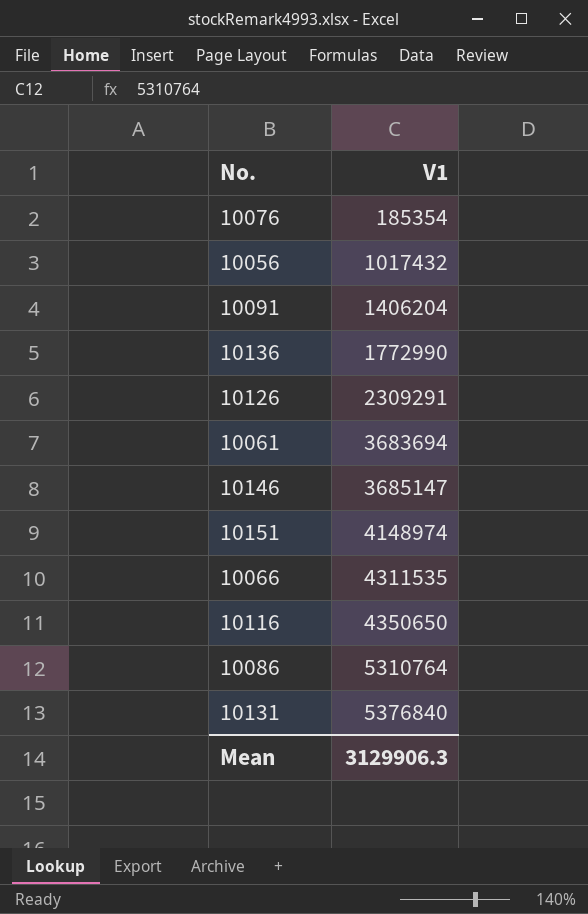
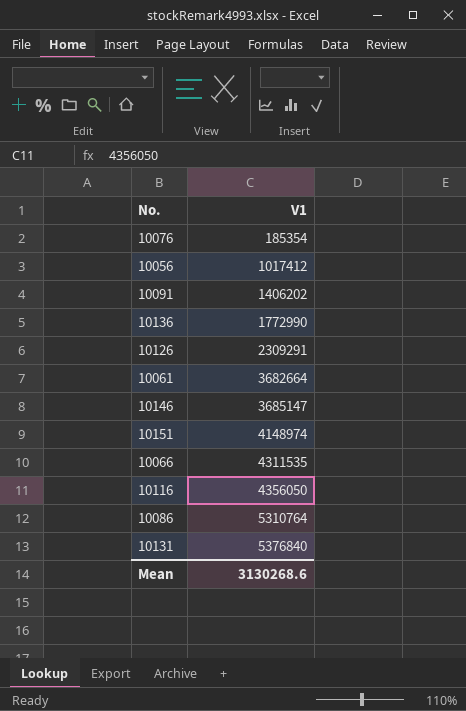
10056 | V1: 1017432 -> 1017412
10091 | V1: 1406204 -> 1406202
10061 | V1: 3683694 -> 3682664
10116 | V1: 4350650 -> 4356050
Mean | V1: 3129906.3 -> 3130268.6

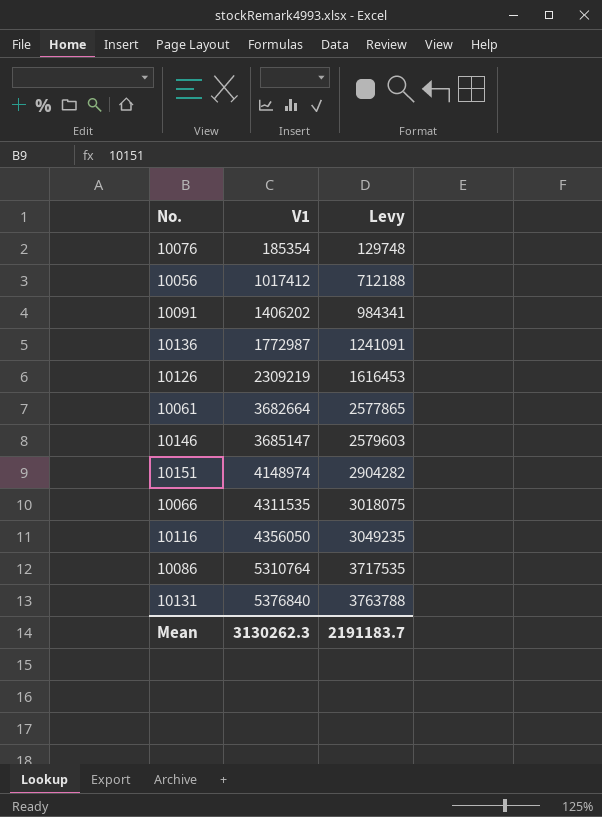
column Levy | formula: none -> [V1] * 0.7
10136 | V1: 1772990 -> 1772987
10126 | V1: 2309291 -> 2309219
Mean | V1: 3130268.6 -> 3130262.3

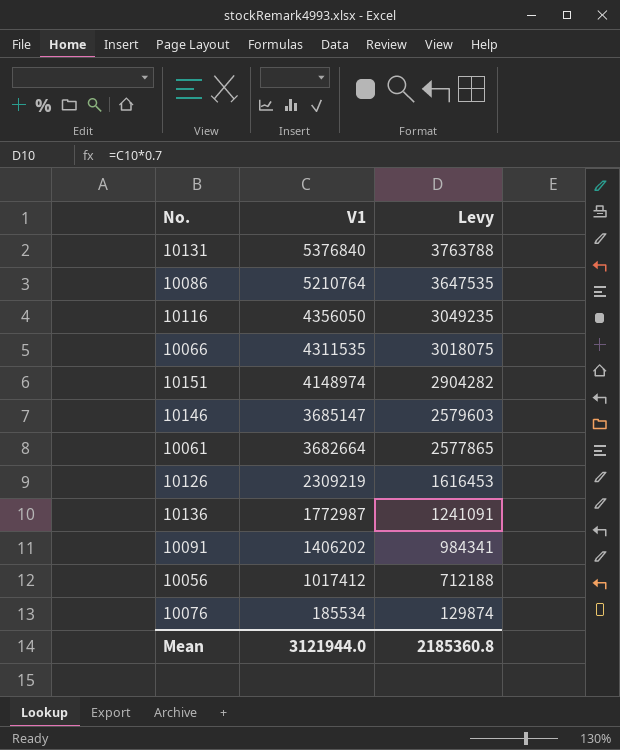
row order: V1 ascending -> V1 descending
10086 | V1: 5310764 -> 5210764
10086 | Levy: 3717535 -> 3647535
10076 | V1: 185354 -> 185534
10076 | Levy: 129748 -> 129874
Mean | V1: 3130262.3 -> 3121944.0
Mean | Levy: 2191183.7 -> 2185360.8

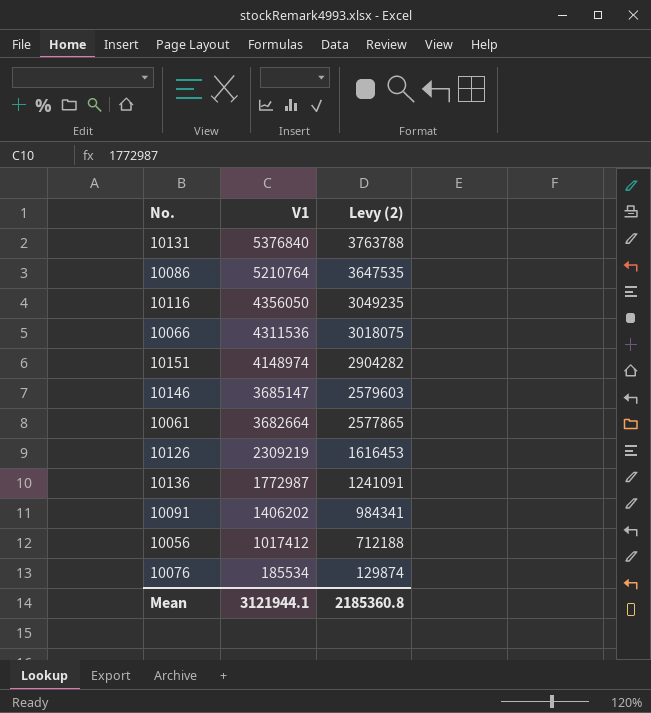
column name: Levy -> Levy (2)
10066 | V1: 4311535 -> 4311536
Mean | V1: 3121944.0 -> 3121944.1

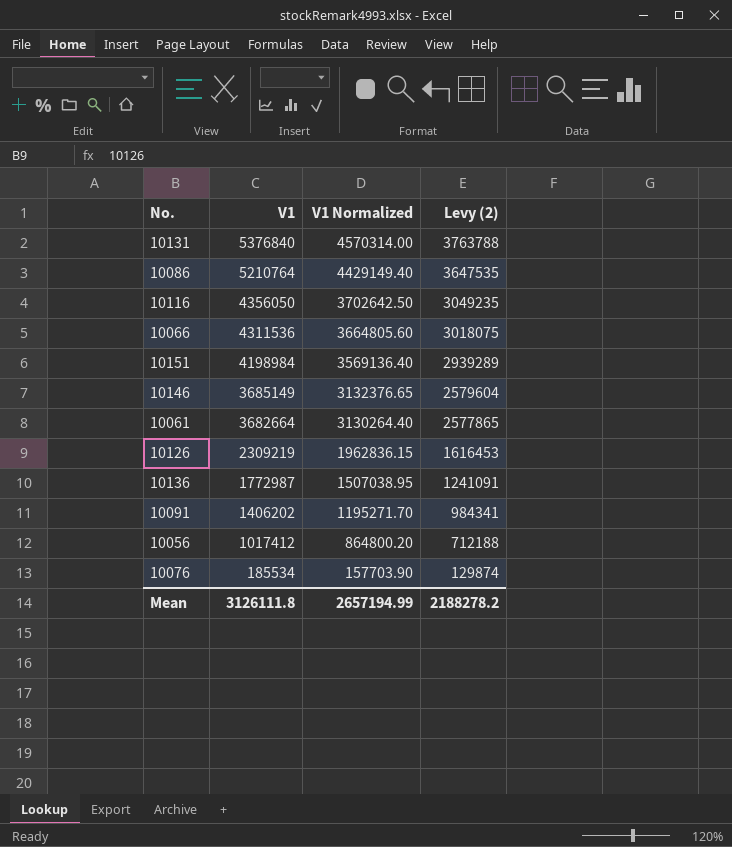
column V1 Normalized | formula: none -> [V1] * 0.85
10151 | V1: 4148974 -> 4198984
10151 | Levy (2): 2904282 -> 2939289
10146 | V1: 3685147 -> 3685149
10146 | Levy (2): 2579603 -> 2579604
Mean | V1: 3121944.1 -> 3126111.8
Mean | Levy (2): 2185360.8 -> 2188278.2

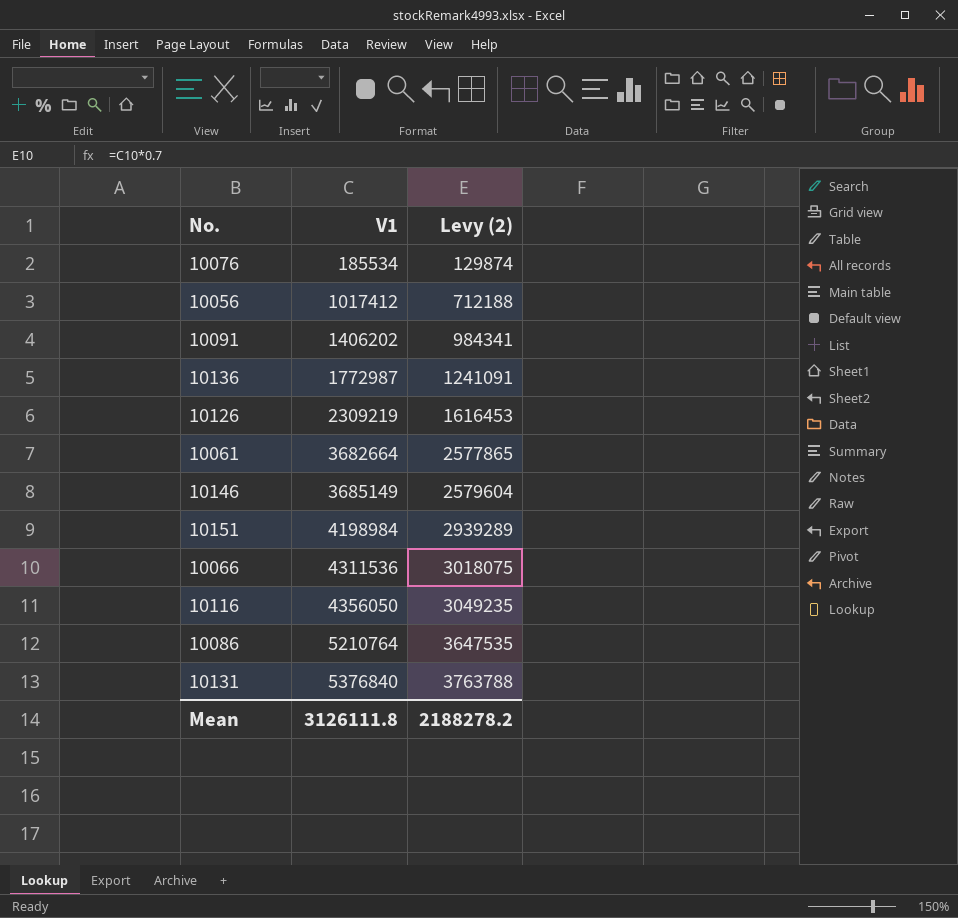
row order: V1 descending -> V1 ascending
column V1 Normalized | formula: [V1] * 0.85 -> none

